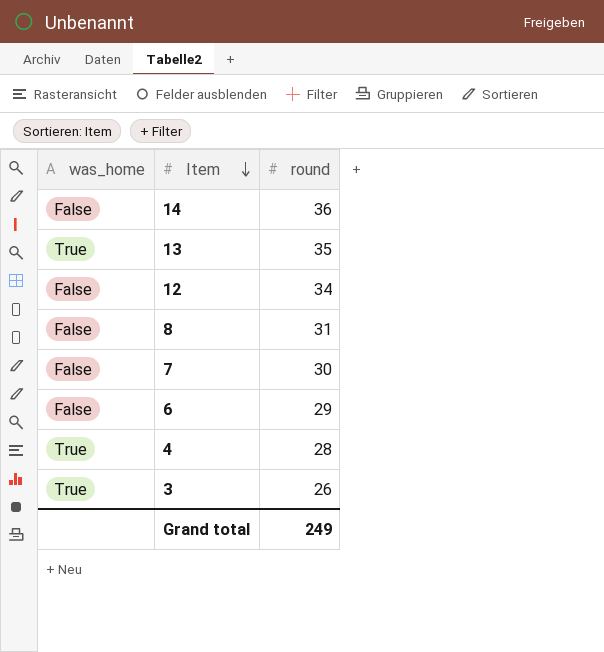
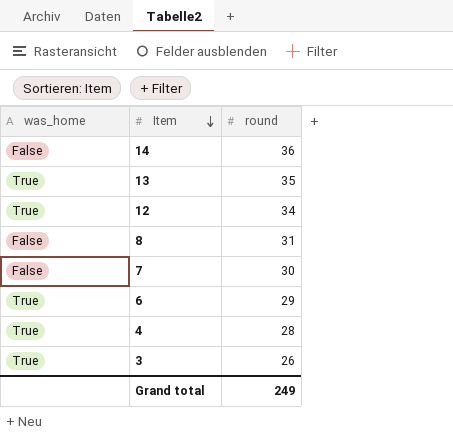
12 | was_home: False -> True
6 | was_home: False -> True

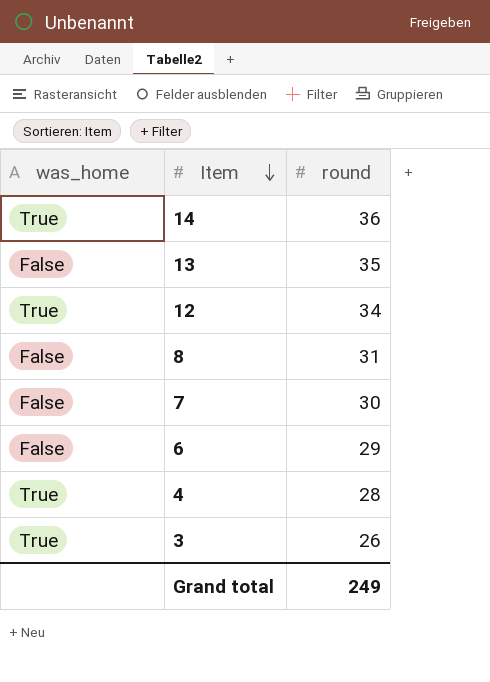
14 | was_home: False -> True
13 | was_home: True -> False
6 | was_home: True -> False

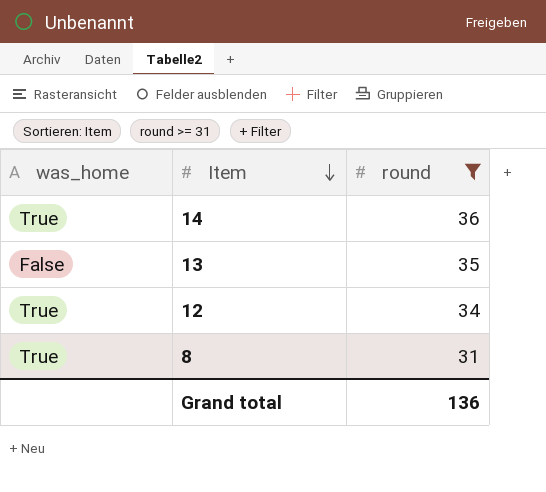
filter: none -> round >= 31
8 | was_home: False -> True
Grand total | round: 249 -> 136

